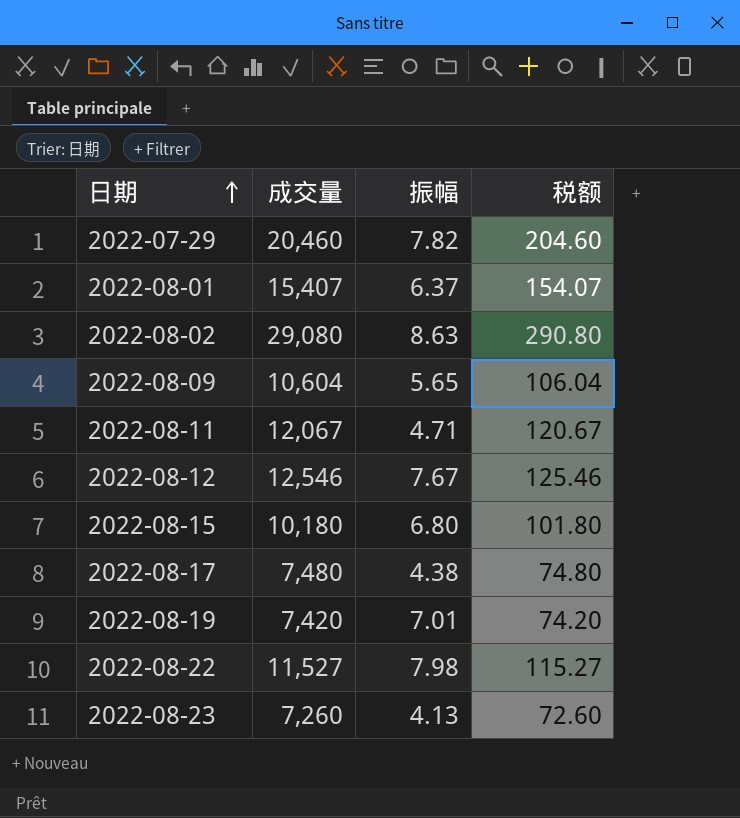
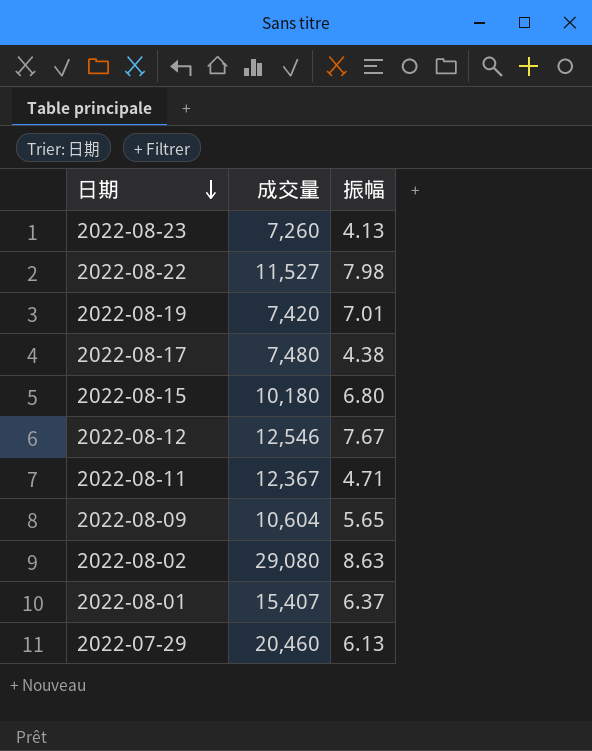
row order: 日期 ascending -> 日期 descending
column 税额 | formula: [成交量] * 0.01 -> none
2022-08-11 | 成交量: 12,067 -> 12,367
2022-07-29 | 振幅: 7.82 -> 6.13

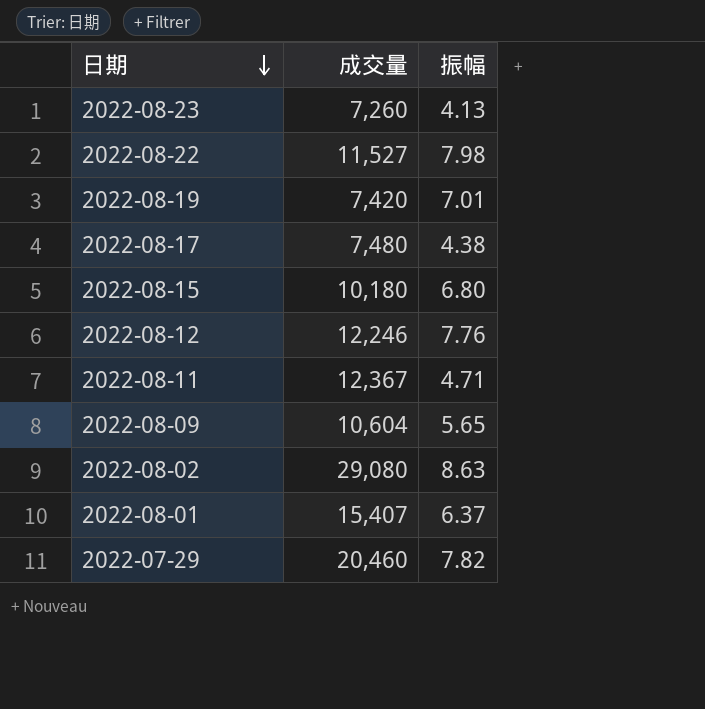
2022-08-12 | 成交量: 12,546 -> 12,246
2022-08-12 | 振幅: 7.67 -> 7.76
2022-07-29 | 振幅: 6.13 -> 7.82

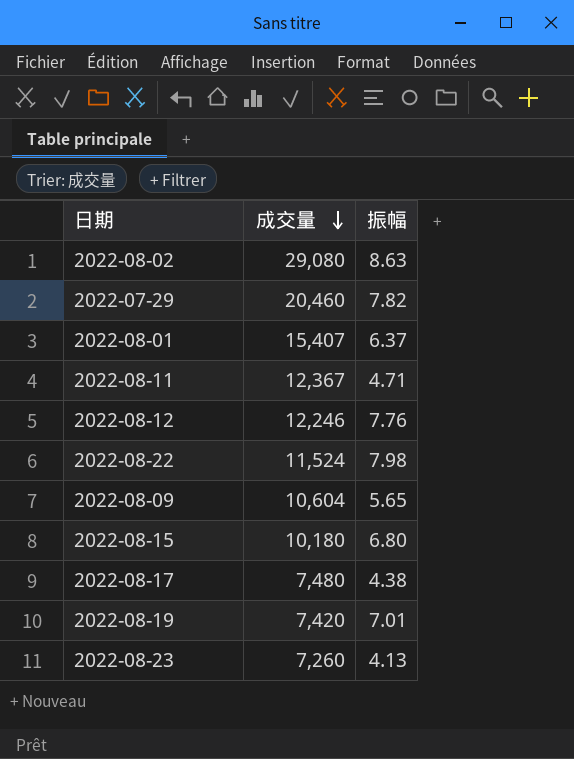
row order: 日期 descending -> 成交量 descending
2022-08-22 | 成交量: 11,527 -> 11,524

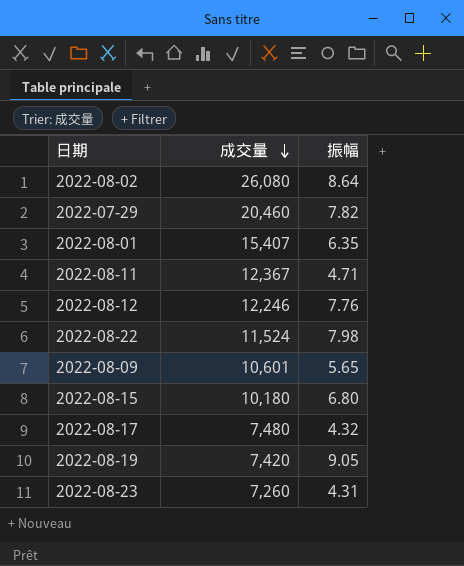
2022-08-02 | 成交量: 29,080 -> 26,080
2022-08-02 | 振幅: 8.63 -> 8.64
2022-08-01 | 振幅: 6.37 -> 6.35
2022-08-09 | 成交量: 10,604 -> 10,601
2022-08-17 | 振幅: 4.38 -> 4.32
2022-08-19 | 振幅: 7.01 -> 9.05
2022-08-23 | 振幅: 4.13 -> 4.31

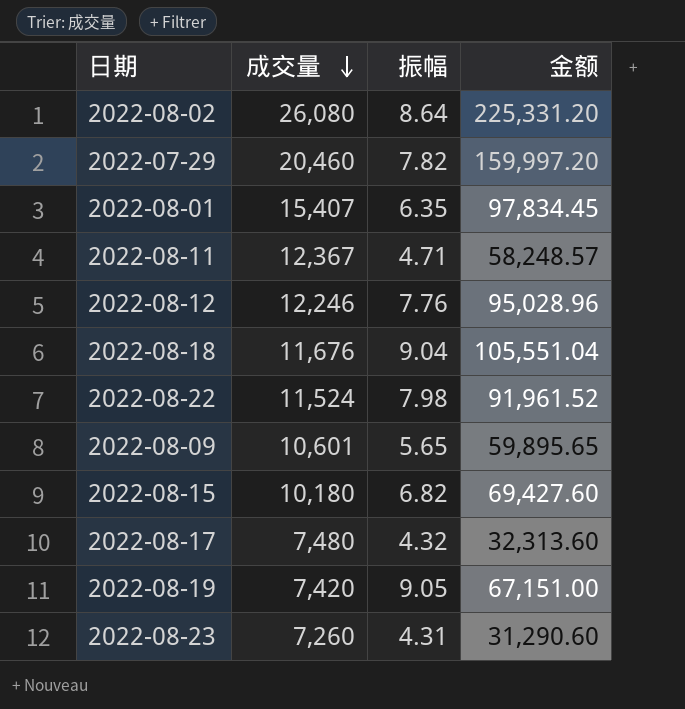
column 金额 | formula: none -> [成交量] * [振幅]
row 2022-08-18: none -> 11,676 | 9.04 | 105,551.04
2022-08-15 | 振幅: 6.80 -> 6.82

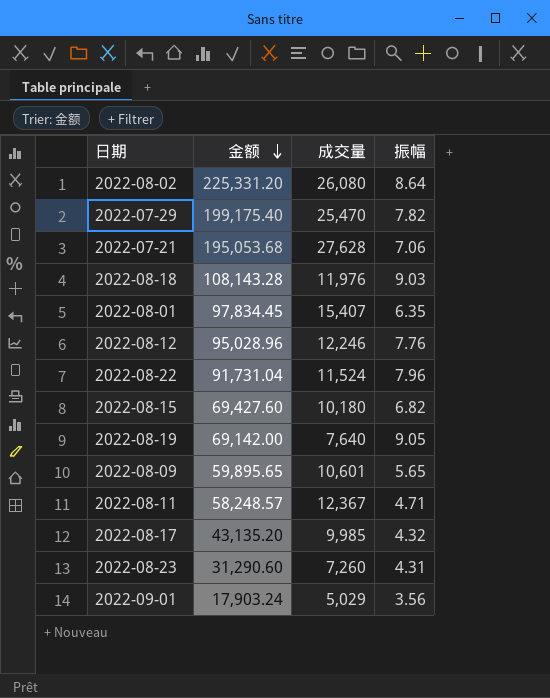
row order: 成交量 descending -> 金额 descending
column 金额 | position: 4 -> 2
2022-07-29 | 金额: 159,997.20 -> 199,175.40
2022-07-29 | 成交量: 20,460 -> 25,470
row 2022-07-21: none -> 195,053.68 | 27,628 | 7.06
2022-08-18 | 金额: 105,551.04 -> 108,143.28
2022-08-18 | 成交量: 11,676 -> 11,976
2022-08-18 | 振幅: 9.04 -> 9.03
2022-08-22 | 金额: 91,961.52 -> 91,731.04
2022-08-22 | 振幅: 7.98 -> 7.96
2022-08-19 | 金额: 67,151.00 -> 69,142.00
2022-08-19 | 成交量: 7,420 -> 7,640
2022-08-17 | 金额: 32,313.60 -> 43,135.20
2022-08-17 | 成交量: 7,480 -> 9,985
row 2022-09-01: none -> 17,903.24 | 5,029 | 3.56

